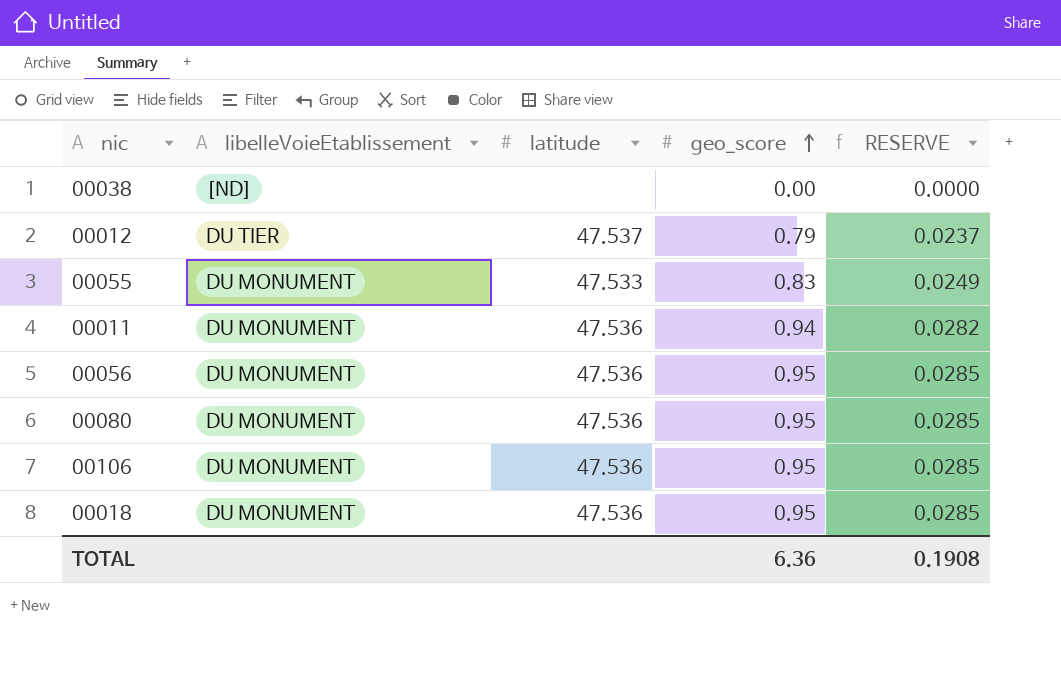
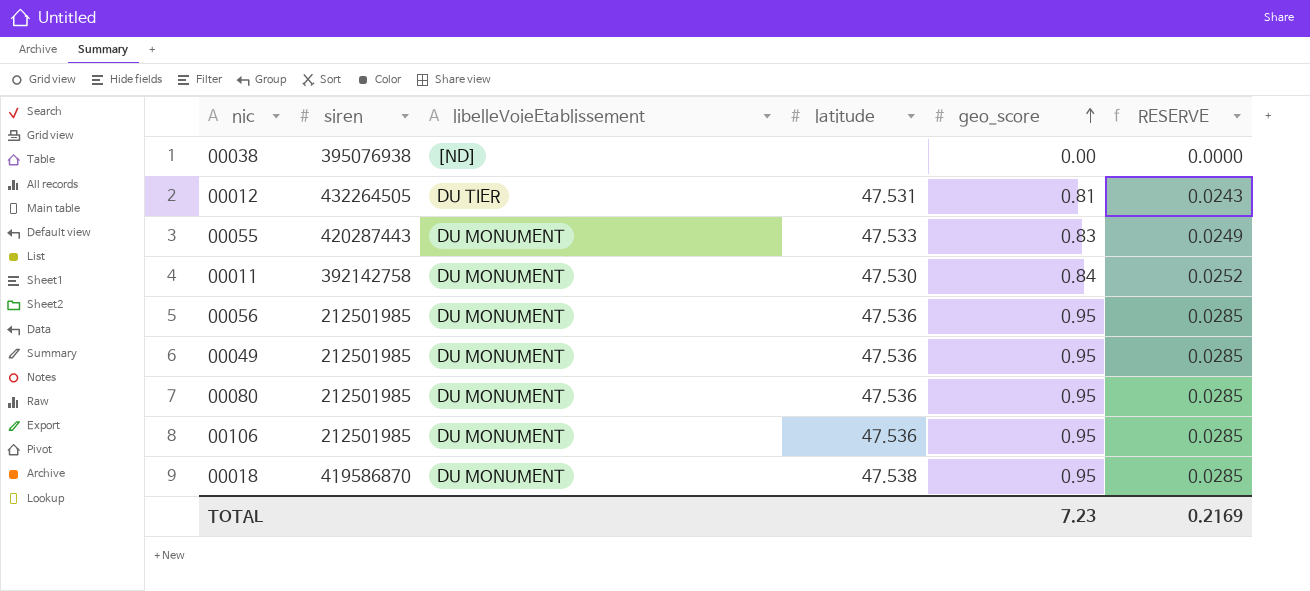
column siren | position: none -> 2
00012 | latitude: 47.537 -> 47.531
00012 | geo_score: 0.79 -> 0.81
00012 | RESERVE: 0.0237 -> 0.0243
00011 | latitude: 47.536 -> 47.530
00011 | geo_score: 0.94 -> 0.84
00011 | RESERVE: 0.0282 -> 0.0252
row 00049: none -> 212501985 | DU MONUMENT | 47.536 | 0.95 | 0.0285
00018 | latitude: 47.536 -> 47.538
TOTAL | geo_score: 6.36 -> 7.23
TOTAL | RESERVE: 0.1908 -> 0.2169

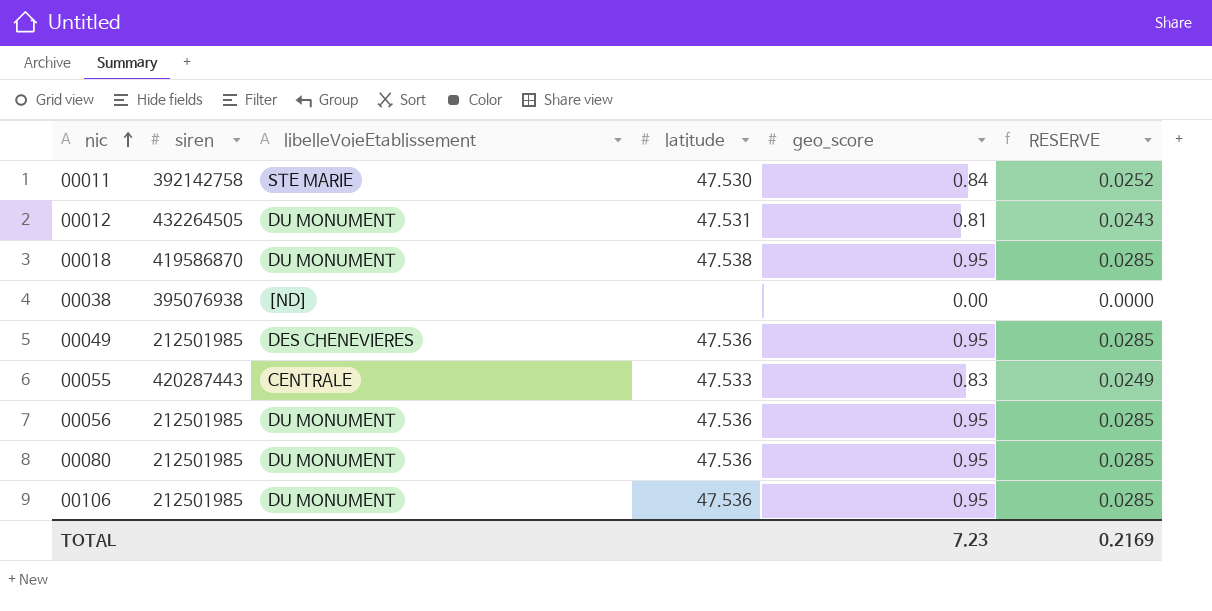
row order: geo_score ascending -> nic ascending
00011 | libelleVoieEtablissement: DU MONUMENT -> STE MARIE
00012 | libelleVoieEtablissement: DU TIER -> DU MONUMENT
00049 | libelleVoieEtablissement: DU MONUMENT -> DES CHENEVIERES
00055 | libelleVoieEtablissement: DU MONUMENT -> CENTRALE

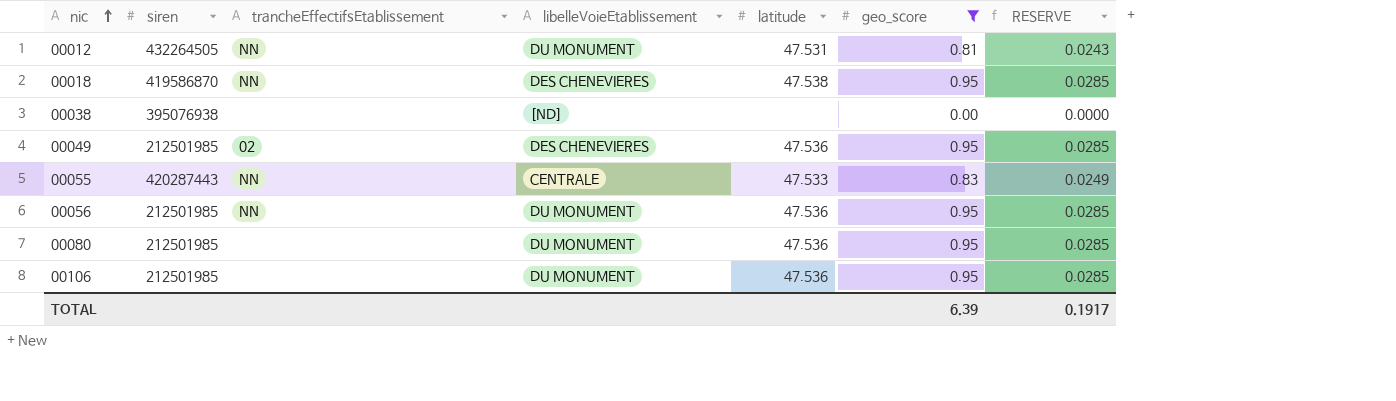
filter: none -> geo_score != 0.84
column trancheEffectifsEtablissement | position: none -> 3
00018 | libelleVoieEtablissement: DU MONUMENT -> DES CHENEVIERES
TOTAL | geo_score: 7.23 -> 6.39
TOTAL | RESERVE: 0.2169 -> 0.1917

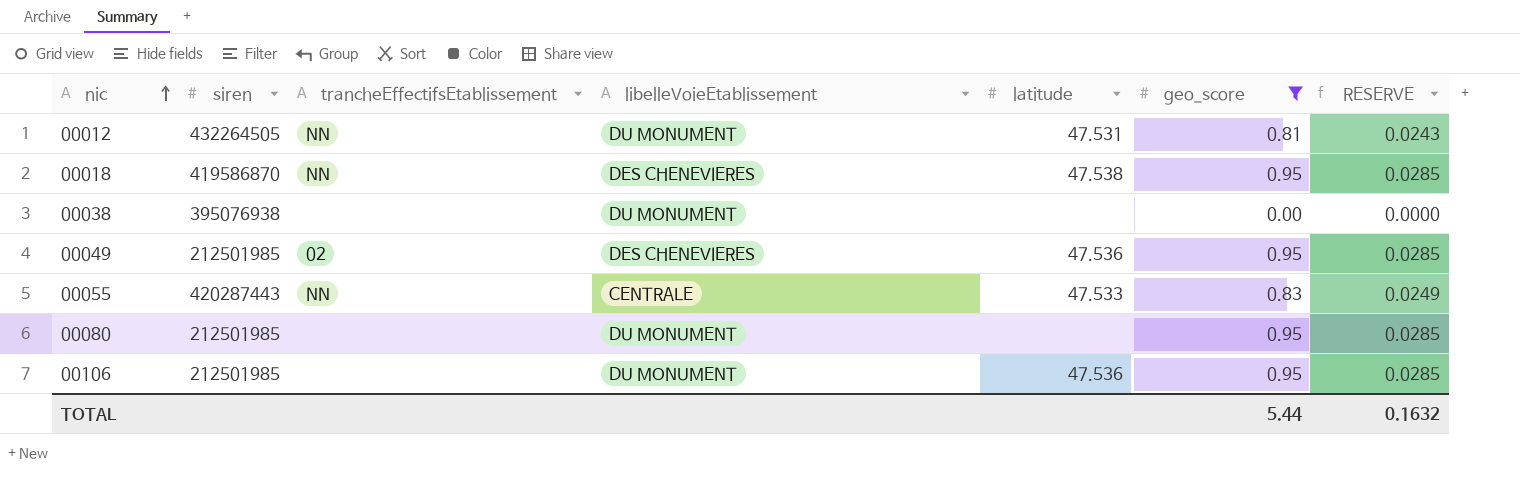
row 00056: 212501985 | NN | DU MONUMENT | 47.536 | 0.95 | 0.0285 -> none
00038 | libelleVoieEtablissement: [ND] -> DU MONUMENT
00080 | latitude: 47.536 -> none
TOTAL | geo_score: 6.39 -> 5.44
TOTAL | RESERVE: 0.1917 -> 0.1632

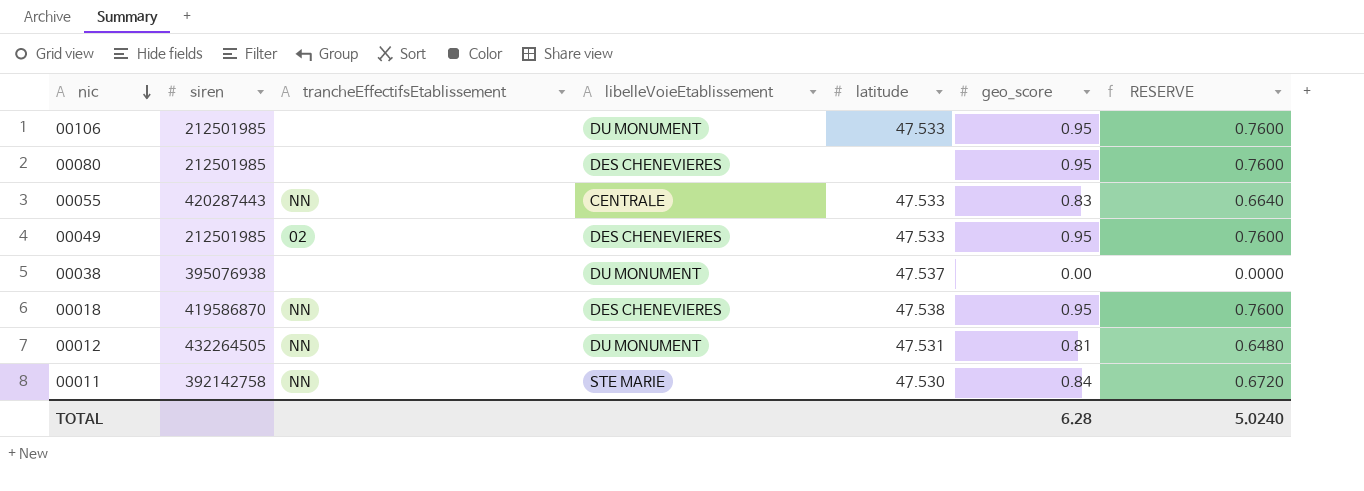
filter: geo_score != 0.84 -> none
row order: nic ascending -> nic descending
column RESERVE | formula: [geo_score] * 0.03 -> [geo_score] * 0.8
00106 | latitude: 47.536 -> 47.533
00080 | libelleVoieEtablissement: DU MONUMENT -> DES CHENEVIERES
00049 | latitude: 47.536 -> 47.533
00038 | latitude: none -> 47.537
TOTAL | geo_score: 5.44 -> 6.28
TOTAL | RESERVE: 0.1632 -> 5.0240

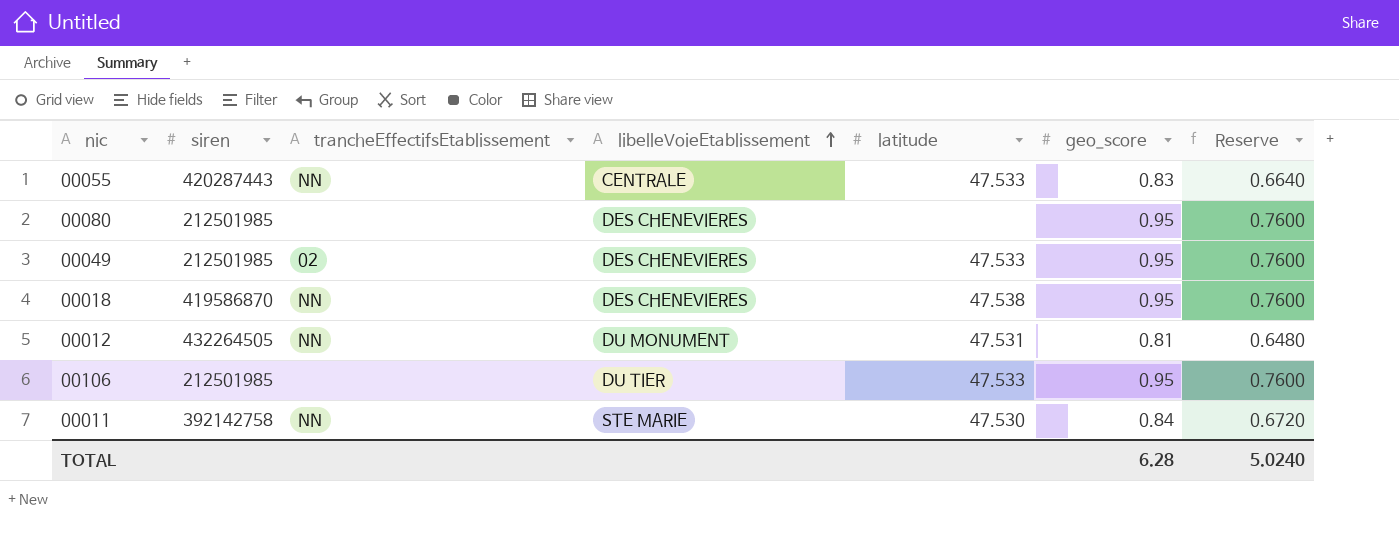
row order: nic descending -> libelleVoieEtablissement ascending
column name: RESERVE -> Reserve
row 00038: 395076938 | none | DU MONUMENT | 47.537 | 0.00 | 0.0000 -> none
00106 | libelleVoieEtablissement: DU MONUMENT -> DU TIER

